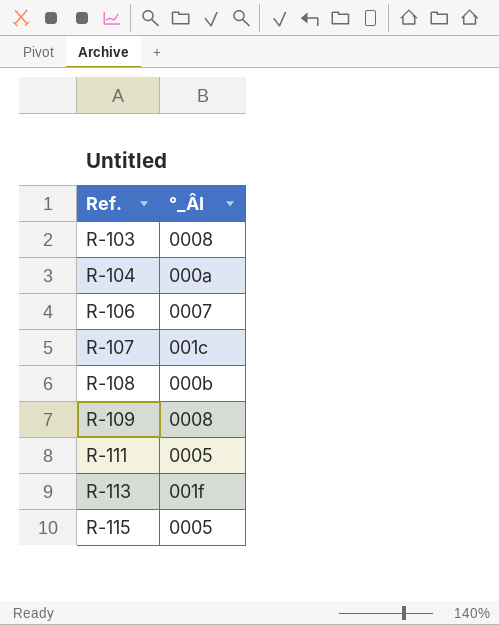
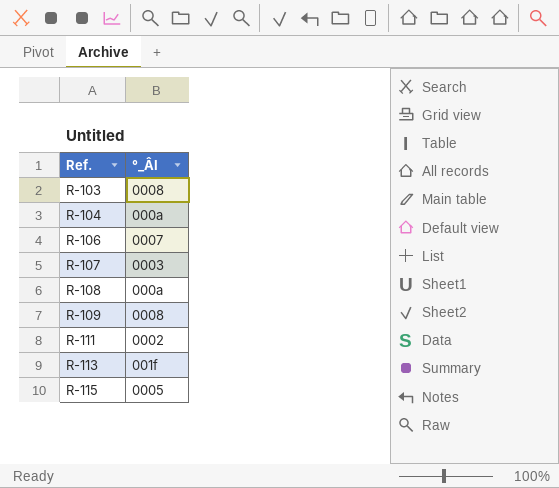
R-107 | °_ÂI: 001c -> 0003
R-108 | °_ÂI: 000b -> 000a
R-111 | °_ÂI: 0005 -> 0002

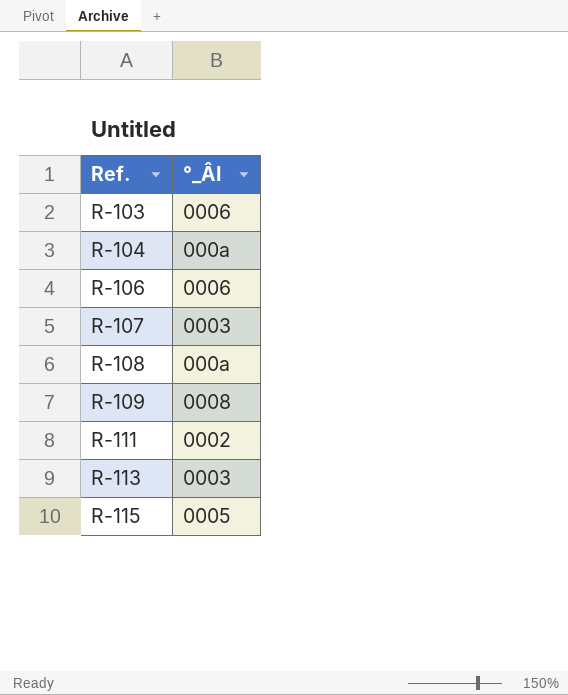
R-103 | °_ÂI: 0008 -> 0006
R-106 | °_ÂI: 0007 -> 0006
R-113 | °_ÂI: 001f -> 0003

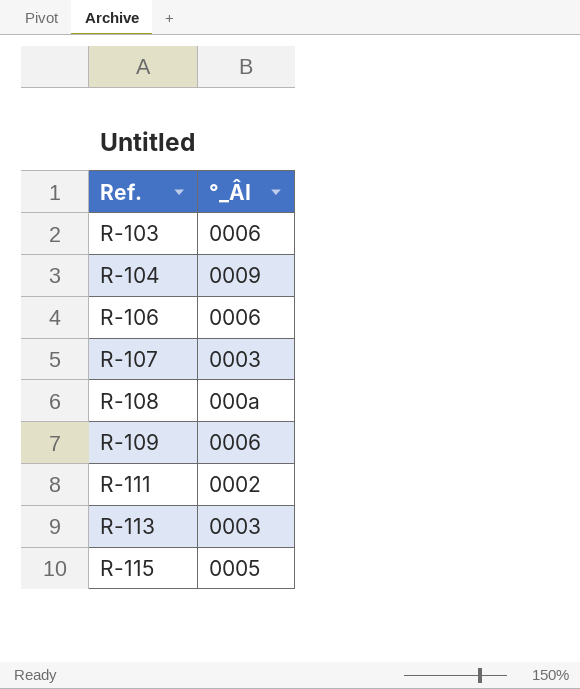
R-104 | °_ÂI: 000a -> 0009
R-109 | °_ÂI: 0008 -> 0006

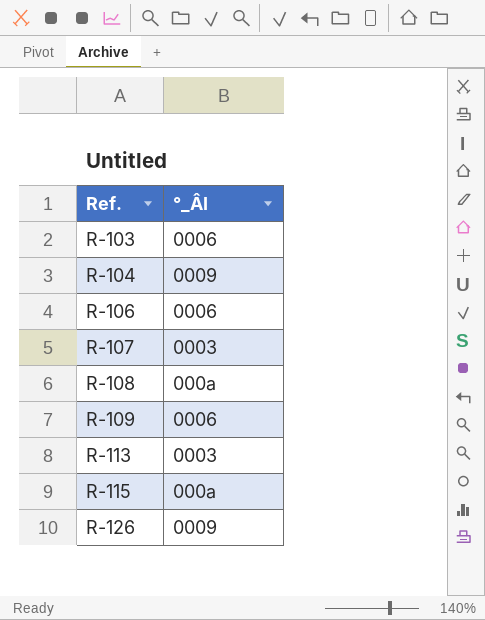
row R-111: 0002 -> none
R-115 | °_ÂI: 0005 -> 000a
row R-126: none -> 0009

